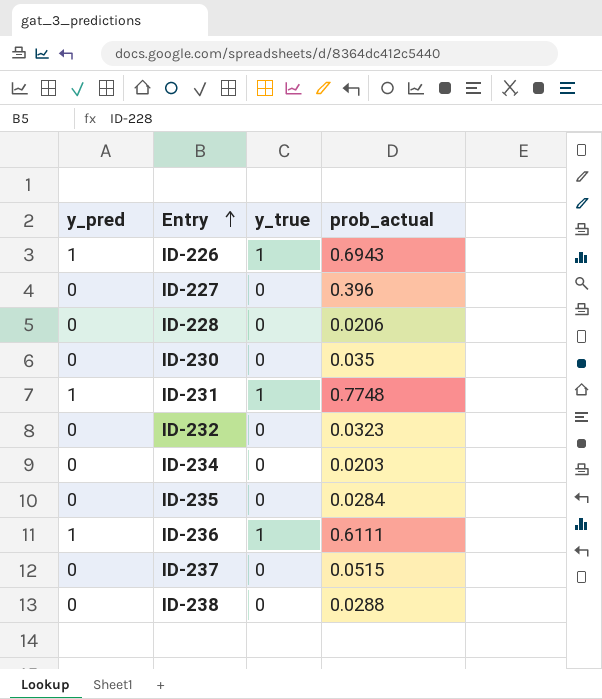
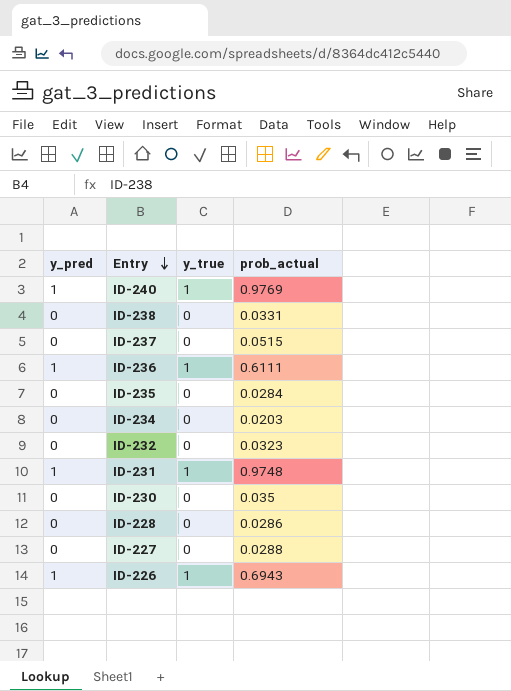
row order: Entry ascending -> Entry descending
row ID-240: none -> 1 | 1 | 0.9769
ID-238 | prob_actual: 0.0288 -> 0.0331
ID-231 | prob_actual: 0.7748 -> 0.9748
ID-228 | prob_actual: 0.0206 -> 0.0286
ID-227 | prob_actual: 0.396 -> 0.0288

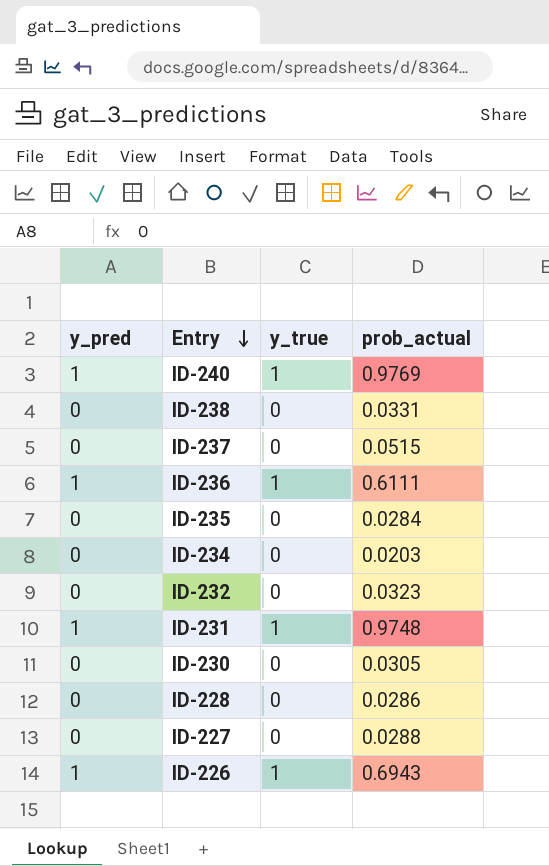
ID-230 | prob_actual: 0.035 -> 0.0305

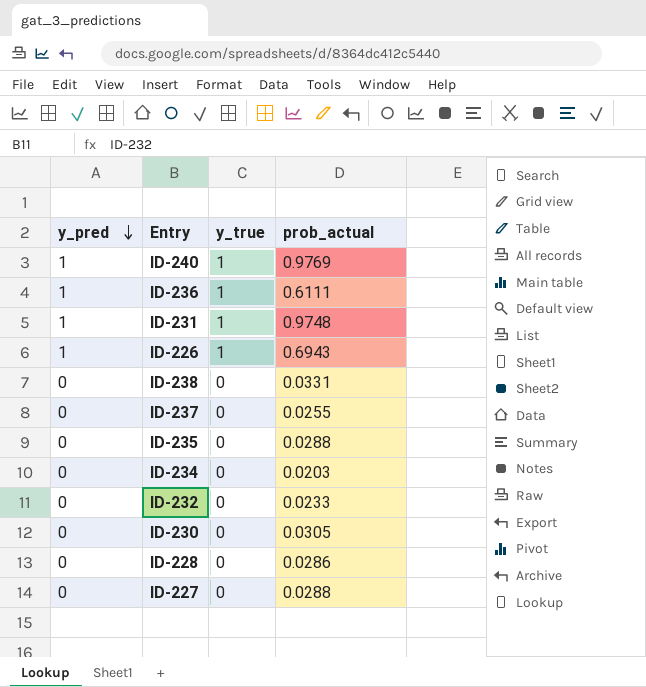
row order: Entry descending -> y_pred descending
ID-237 | prob_actual: 0.0515 -> 0.0255
ID-235 | prob_actual: 0.0284 -> 0.0288
ID-232 | prob_actual: 0.0323 -> 0.0233

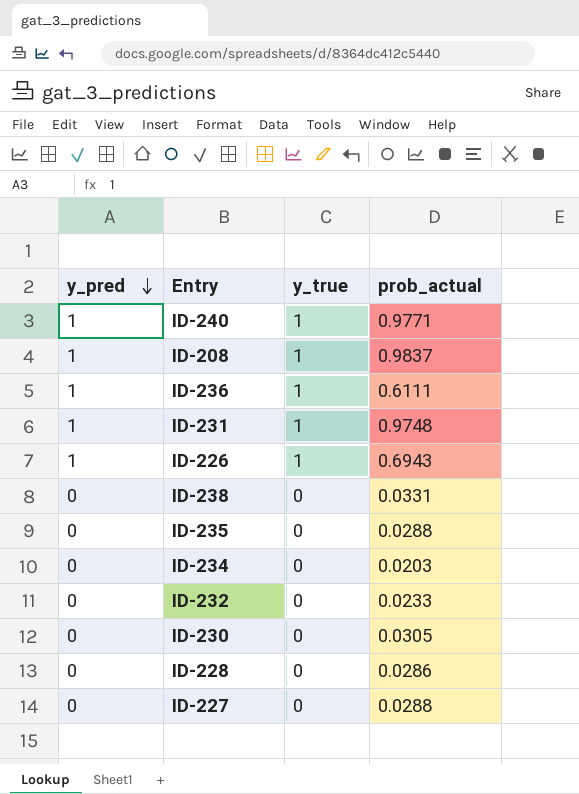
row ID-237: 0 | 0 | 0.0255 -> none
ID-240 | prob_actual: 0.9769 -> 0.9771
row ID-208: none -> 1 | 1 | 0.9837

